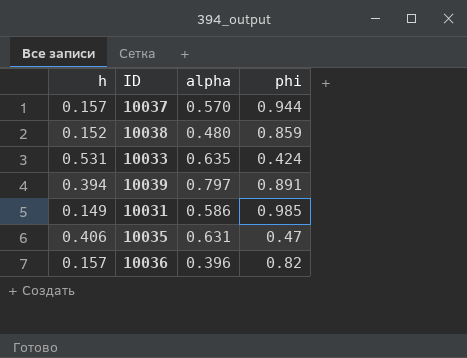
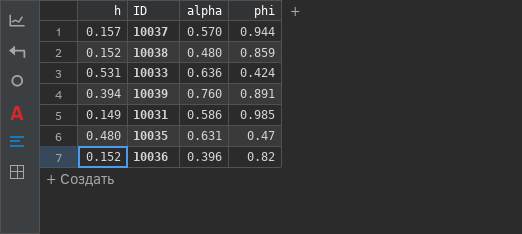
10033 | alpha: 0.635 -> 0.636
10039 | alpha: 0.797 -> 0.760
10035 | h: 0.406 -> 0.480
10036 | h: 0.157 -> 0.152

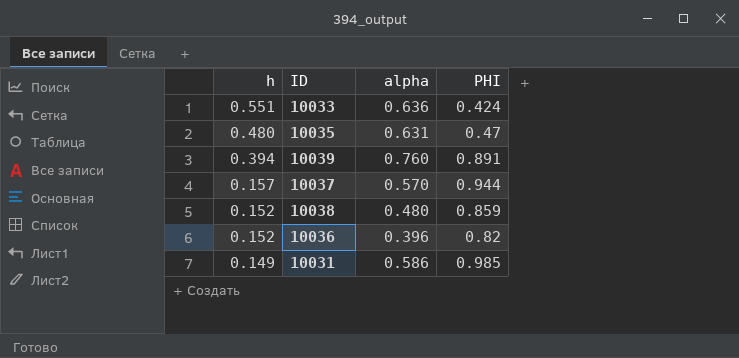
row order: none -> h descending
column name: phi -> PHI
10033 | h: 0.531 -> 0.551

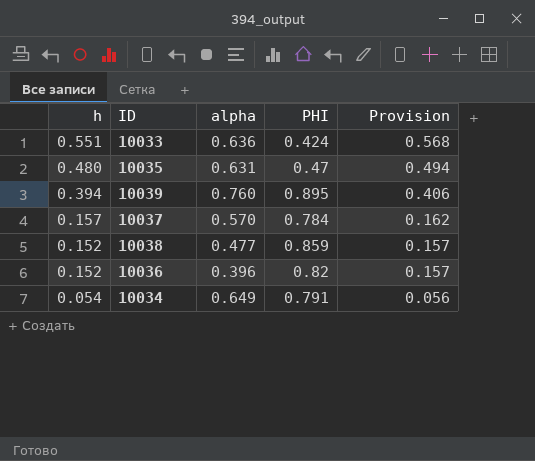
column Provision | formula: none -> [h] * 1.03
row 10031: 0.149 | 0.586 | 0.985 -> none
10039 | PHI: 0.891 -> 0.895
10037 | PHI: 0.944 -> 0.784
10038 | alpha: 0.480 -> 0.477
row 10034: none -> 0.054 | 0.649 | 0.791 | 0.056

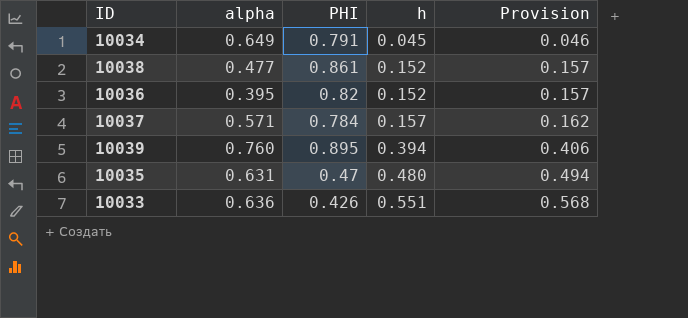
row order: h descending -> h ascending
column h | position: 1 -> 4
10034 | h: 0.054 -> 0.045
10034 | Provision: 0.056 -> 0.046
10038 | PHI: 0.859 -> 0.861
10036 | alpha: 0.396 -> 0.395
10037 | alpha: 0.570 -> 0.571
10033 | PHI: 0.424 -> 0.426

